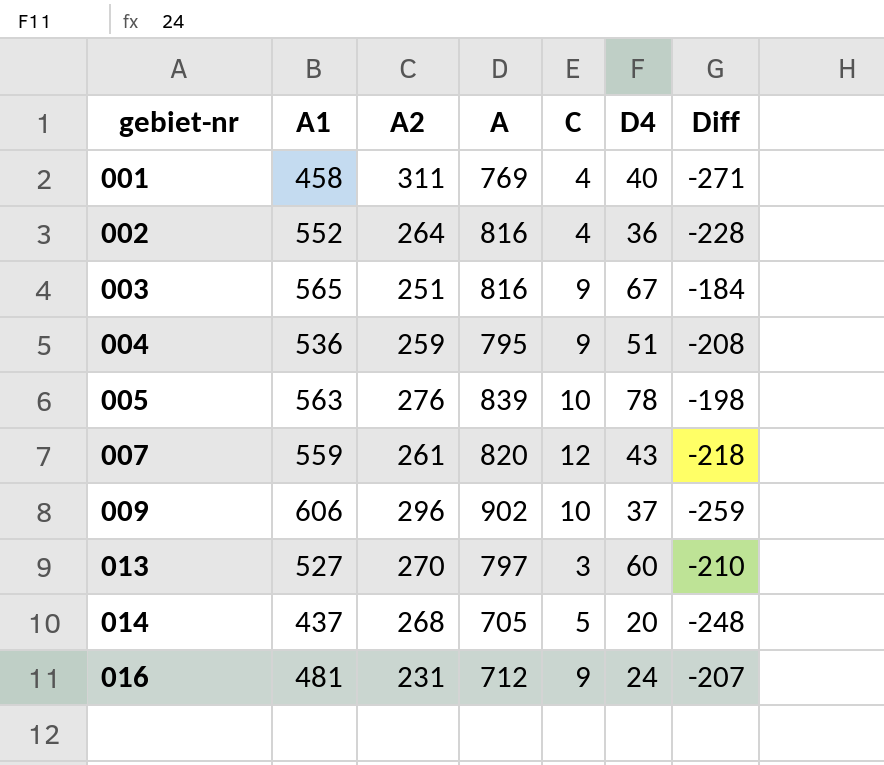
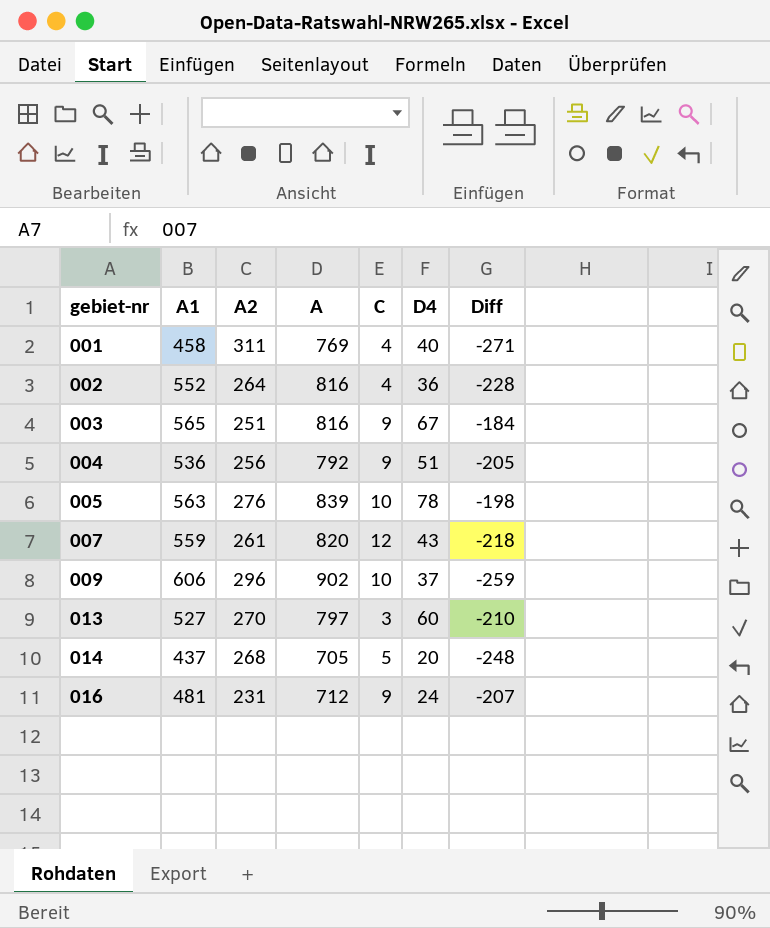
004 | A2: 259 -> 256
004 | A: 795 -> 792
004 | Diff: -208 -> -205

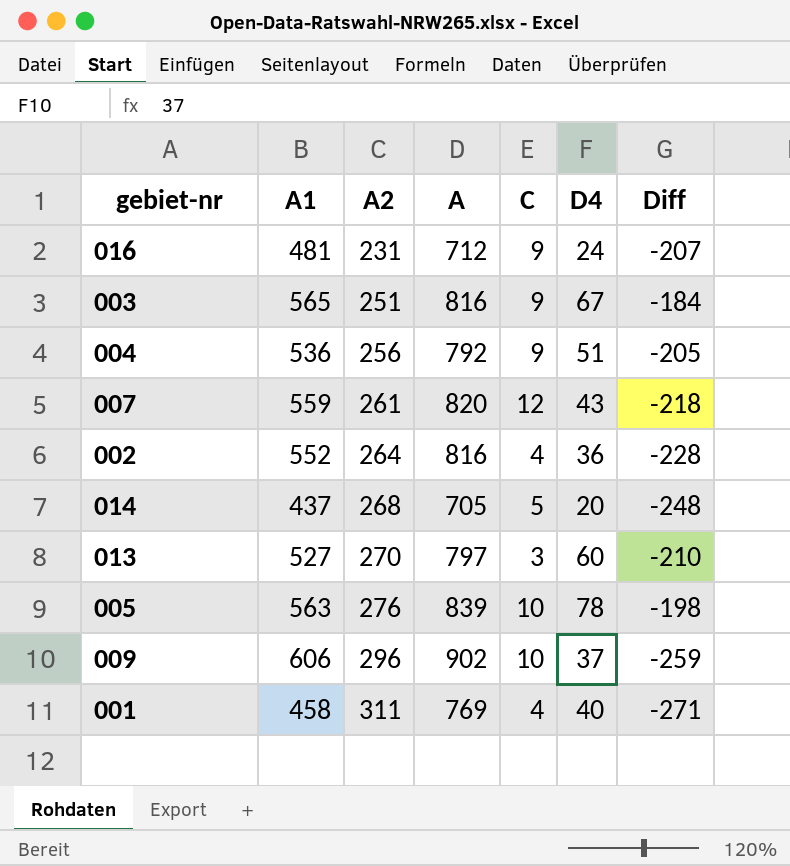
row order: gebiet-nr ascending -> A2 ascending

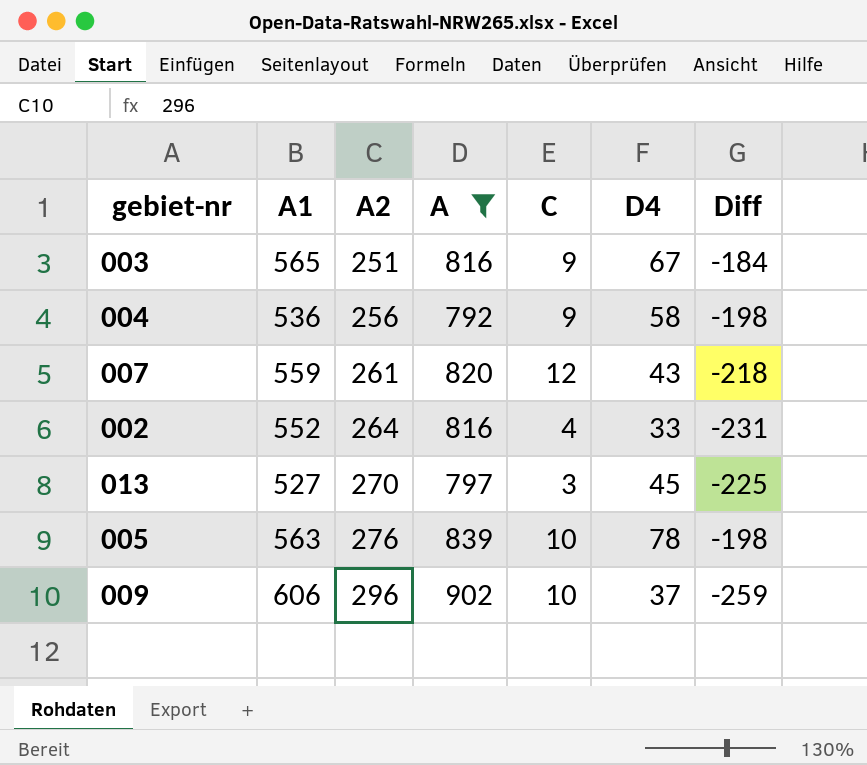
filter: none -> A >= 792
004 | D4: 51 -> 58
004 | Diff: -205 -> -198
002 | D4: 36 -> 33
002 | Diff: -228 -> -231
013 | D4: 60 -> 45
013 | Diff: -210 -> -225

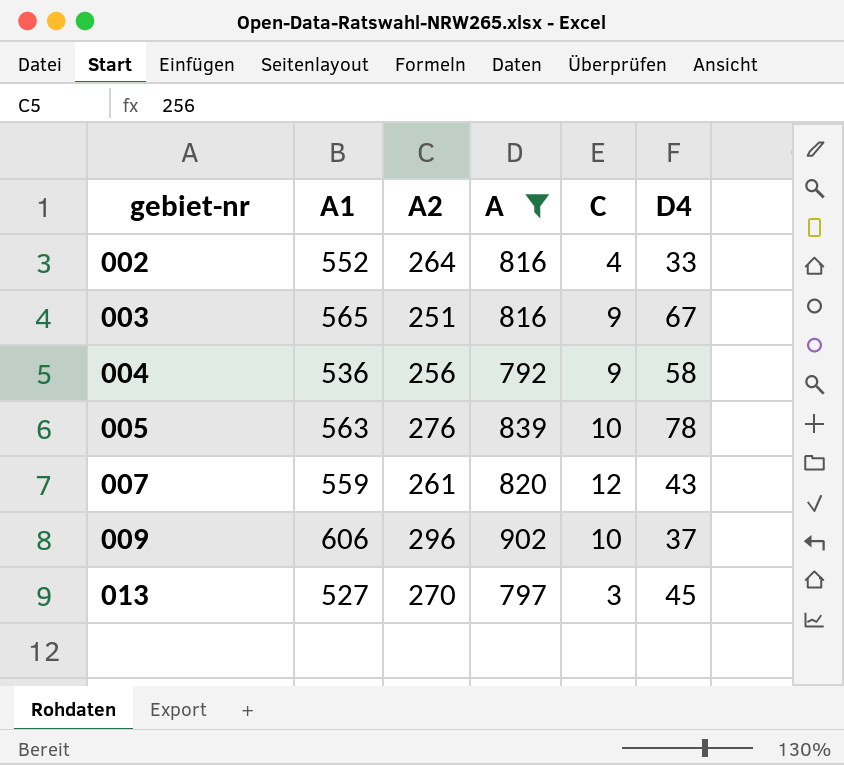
row order: A2 ascending -> gebiet-nr ascending
column Diff | formula: [D4] - [A2] -> none

